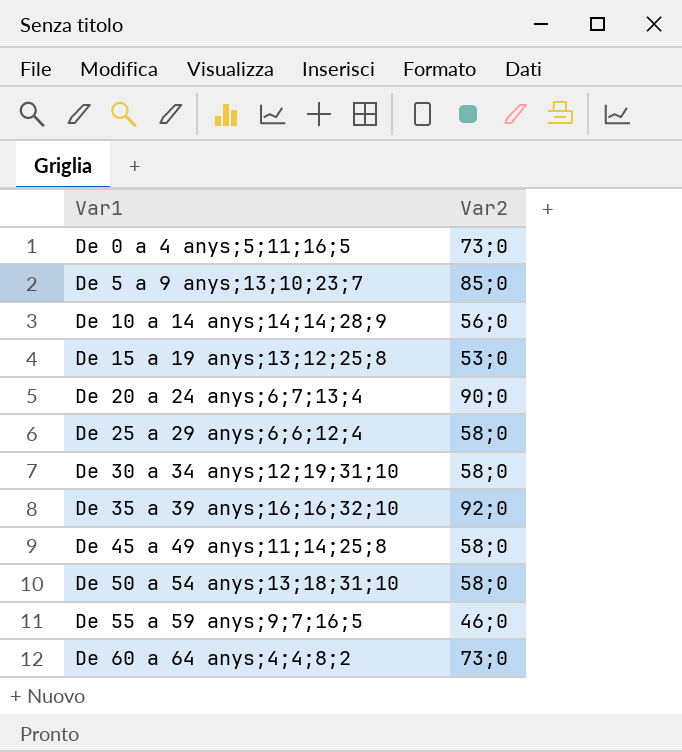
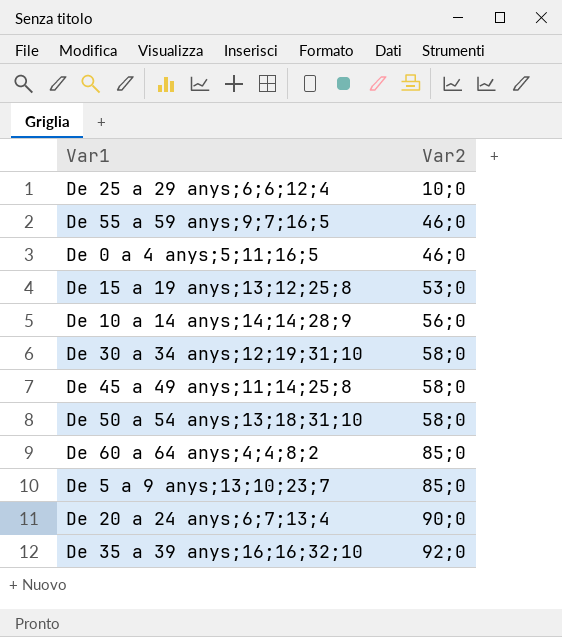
row order: Var1 ascending -> Var2 ascending
De 25 a 29 anys;6;6;12;4 | Var2: 58;0 -> 10;0
De 0 a 4 anys;5;11;16;5 | Var2: 73;0 -> 46;0
De 60 a 64 anys;4;4;8;2 | Var2: 73;0 -> 85;0

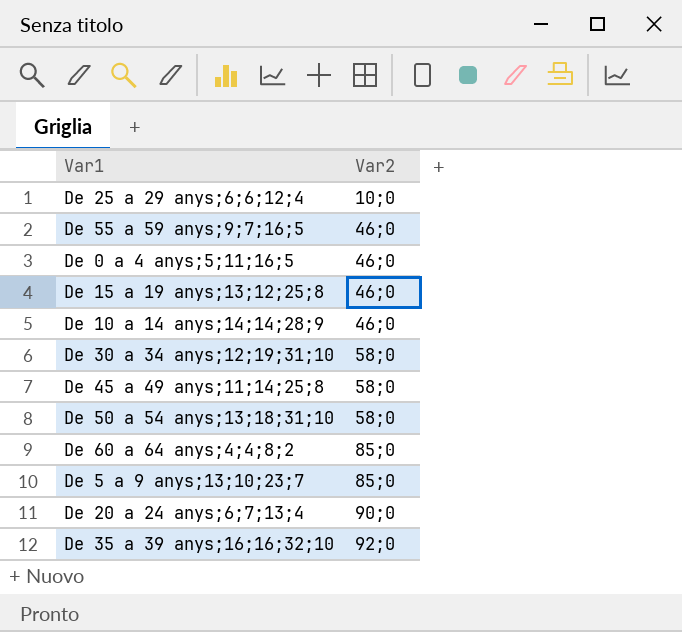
De 15 a 19 anys;13;12;25;8 | Var2: 53;0 -> 46;0
De 10 a 14 anys;14;14;28;9 | Var2: 56;0 -> 46;0

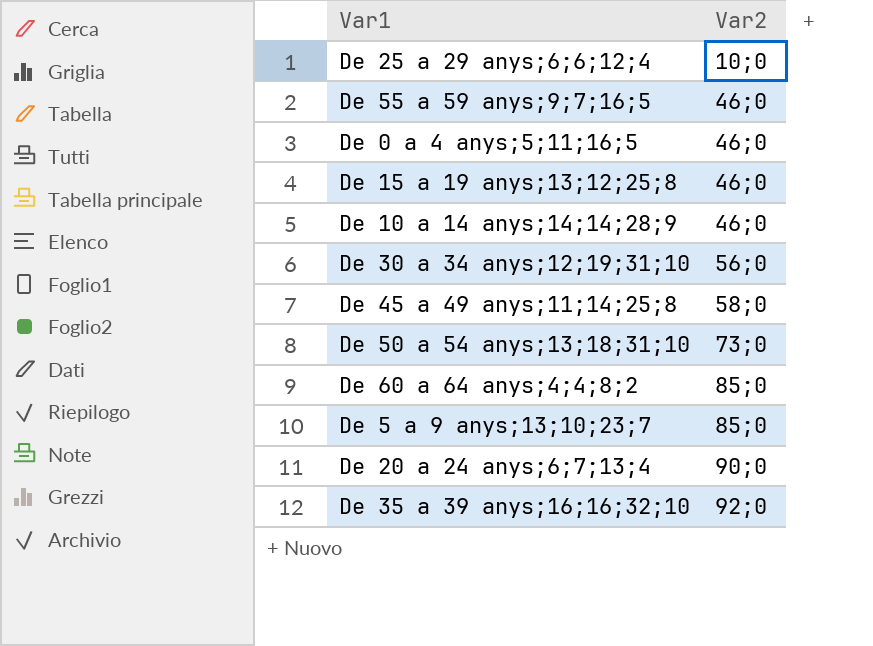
De 30 a 34 anys;12;19;31;10 | Var2: 58;0 -> 56;0
De 50 a 54 anys;13;18;31;10 | Var2: 58;0 -> 73;0

